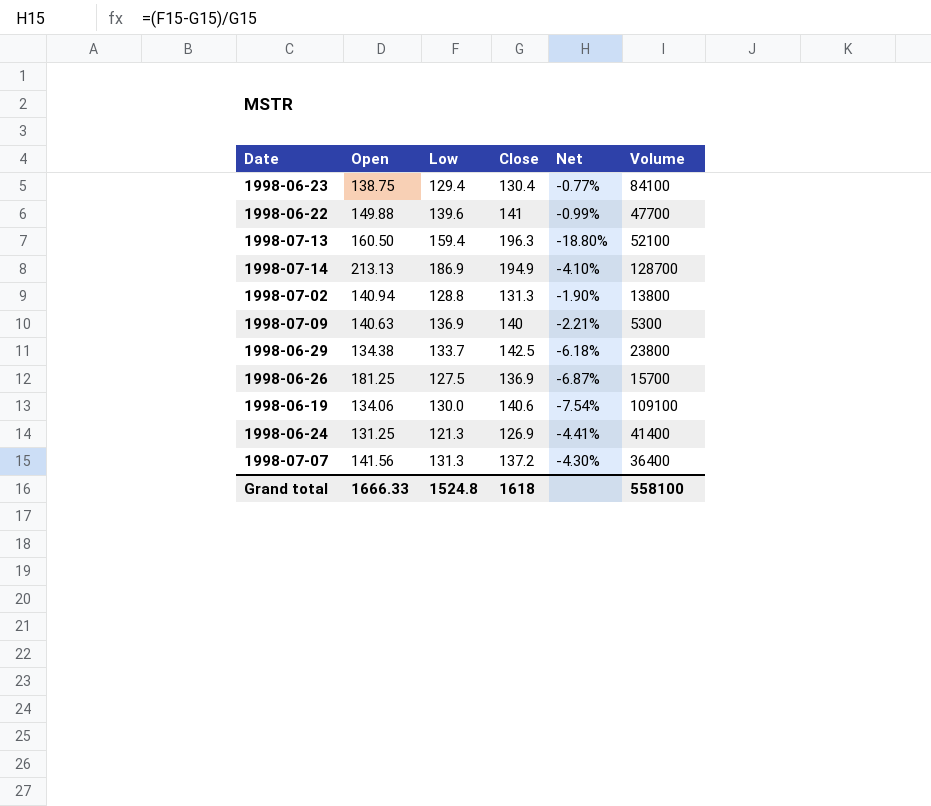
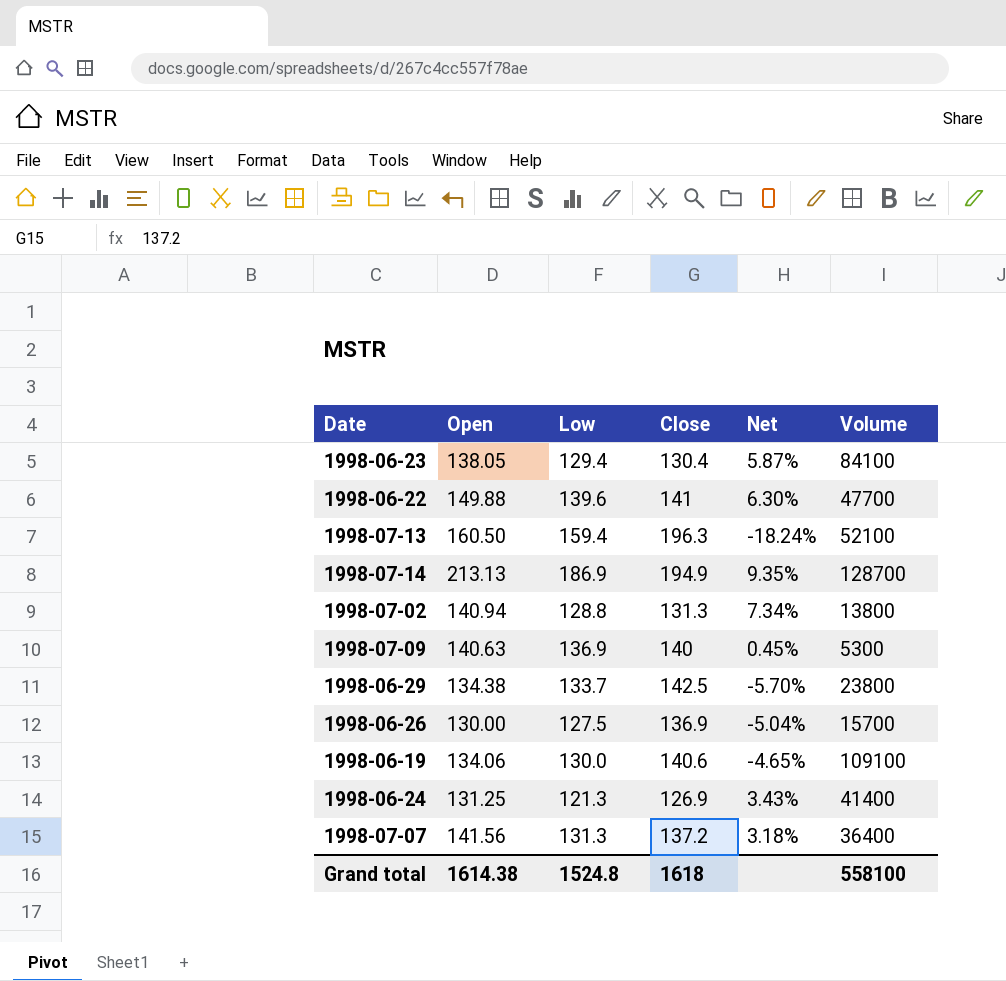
column Net | formula: ([Low] - [Close]) / [Close] -> ([Open] - [Close]) / [Close]
1998-06-23 | Open: 138.75 -> 138.05
1998-06-26 | Open: 181.25 -> 130.00
Grand total | Open: 1666.33 -> 1614.38

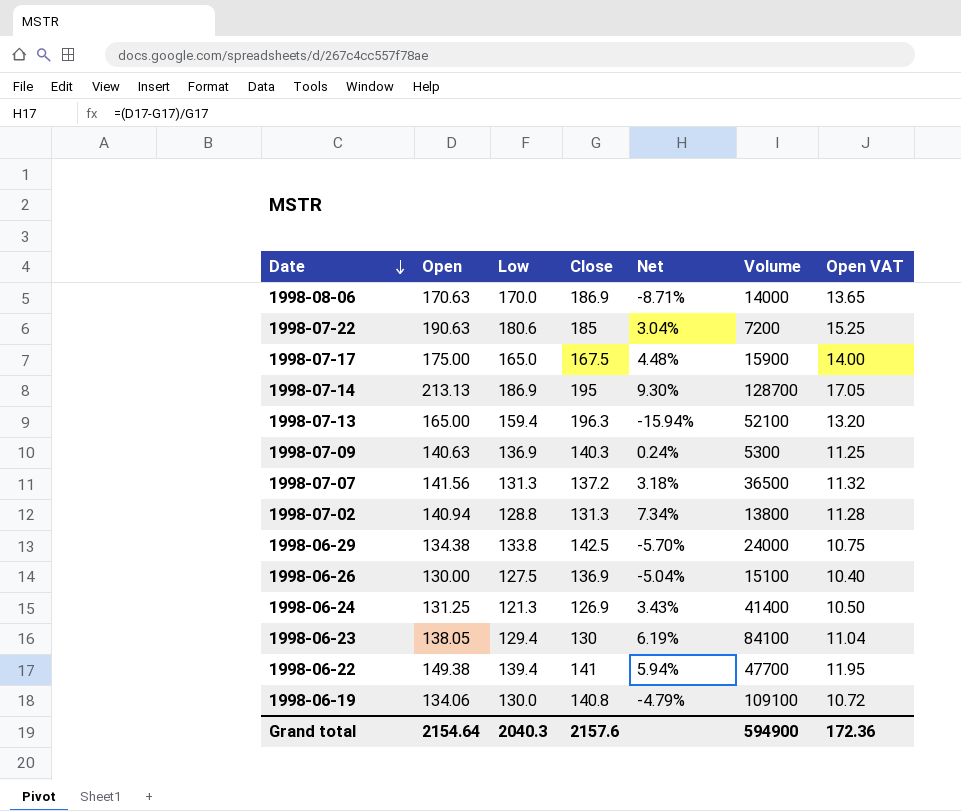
row order: none -> Date descending
column Open VAT | formula: none -> [Open] * 0.08
row 1998-08-06: none -> 170.63 | 170.0 | 186.9 | -8.71% | 14000 | 13.65
row 1998-07-22: none -> 190.63 | 180.6 | 185 | 3.04% | 7200 | 15.25
row 1998-07-17: none -> 175.00 | 165.0 | 167.5 | 4.48% | 15900 | 14.00
1998-07-14 | Close: 194.9 -> 195
1998-07-14 | Net: 9.35% -> 9.30%
1998-07-13 | Open: 160.50 -> 165.00
1998-07-13 | Net: -18.24% -> -15.94%
1998-07-09 | Close: 140 -> 140.3
1998-07-09 | Net: 0.45% -> 0.24%
1998-07-07 | Volume: 36400 -> 36500
1998-06-29 | Low: 133.7 -> 133.8
1998-06-29 | Volume: 23800 -> 24000
1998-06-26 | Volume: 15700 -> 15100
1998-06-23 | Close: 130.4 -> 130
1998-06-23 | Net: 5.87% -> 6.19%
1998-06-22 | Open: 149.88 -> 149.38
1998-06-22 | Low: 139.6 -> 139.4
1998-06-22 | Net: 6.30% -> 5.94%
1998-06-19 | Close: 140.6 -> 140.8
1998-06-19 | Net: -4.65% -> -4.79%
Grand total | Open: 1614.38 -> 2154.64
Grand total | Low: 1524.8 -> 2040.3
Grand total | Close: 1618 -> 2157.6
Grand total | Volume: 558100 -> 594900

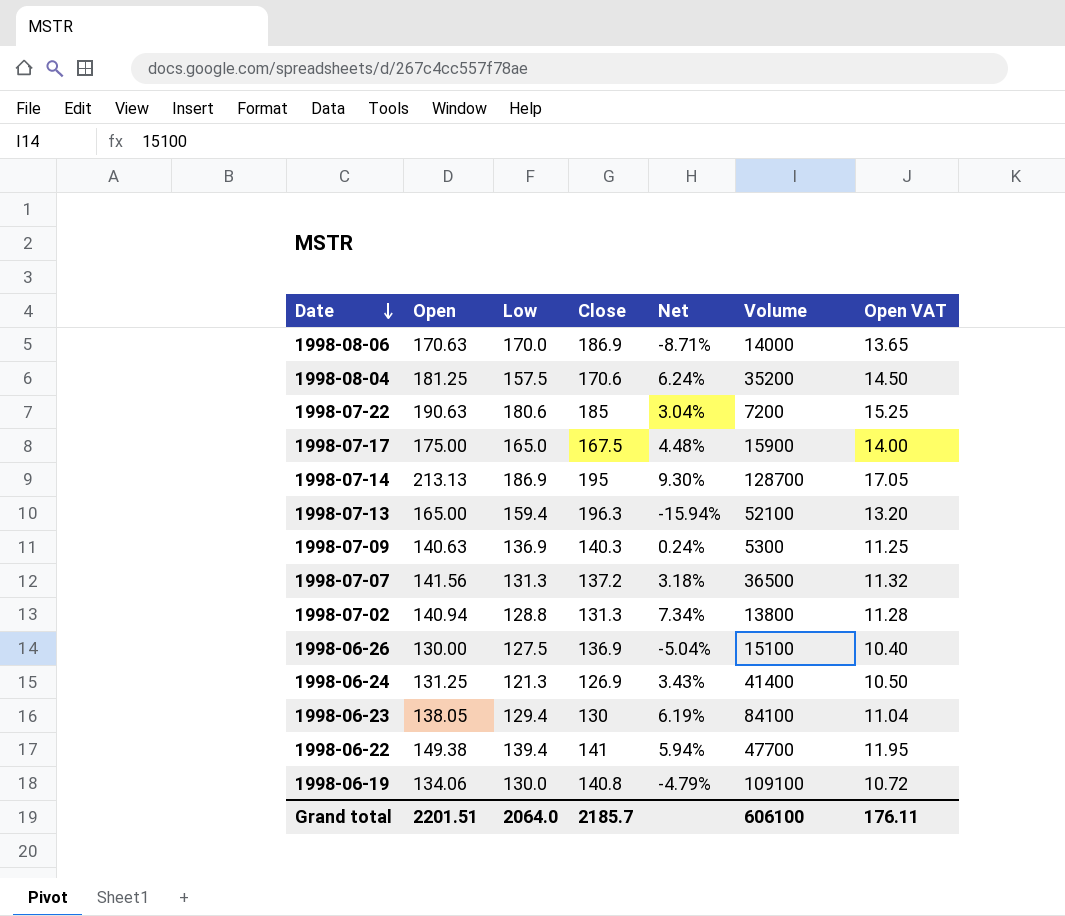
row 1998-06-29: 134.38 | 133.8 | 142.5 | -5.70% | 24000 | 10.75 -> none
row 1998-08-04: none -> 181.25 | 157.5 | 170.6 | 6.24% | 35200 | 14.50
Grand total | Open: 2154.64 -> 2201.51
Grand total | Low: 2040.3 -> 2064.0
Grand total | Close: 2157.6 -> 2185.7
Grand total | Volume: 594900 -> 606100
Grand total | Open VAT: 172.36 -> 176.11

